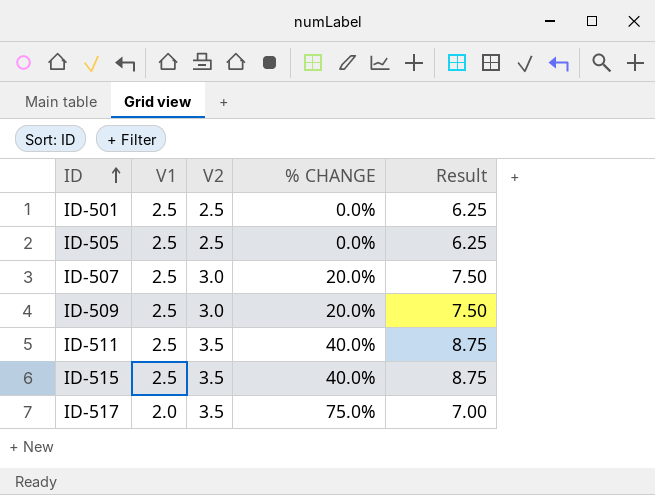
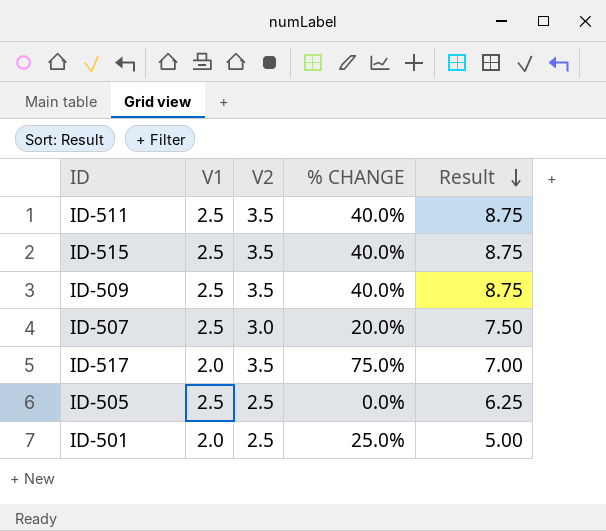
row order: ID ascending -> Result descending
ID-509 | V2: 3.0 -> 3.5
ID-509 | % CHANGE: 20.0% -> 40.0%
ID-509 | Result: 7.50 -> 8.75
ID-501 | V1: 2.5 -> 2.0
ID-501 | % CHANGE: 0.0% -> 25.0%
ID-501 | Result: 6.25 -> 5.00

